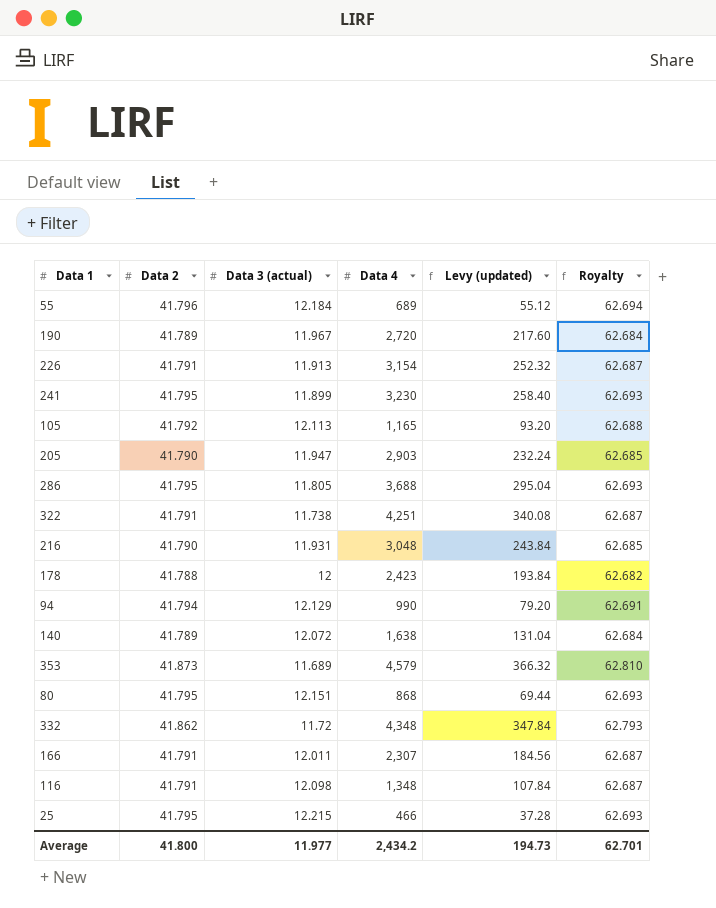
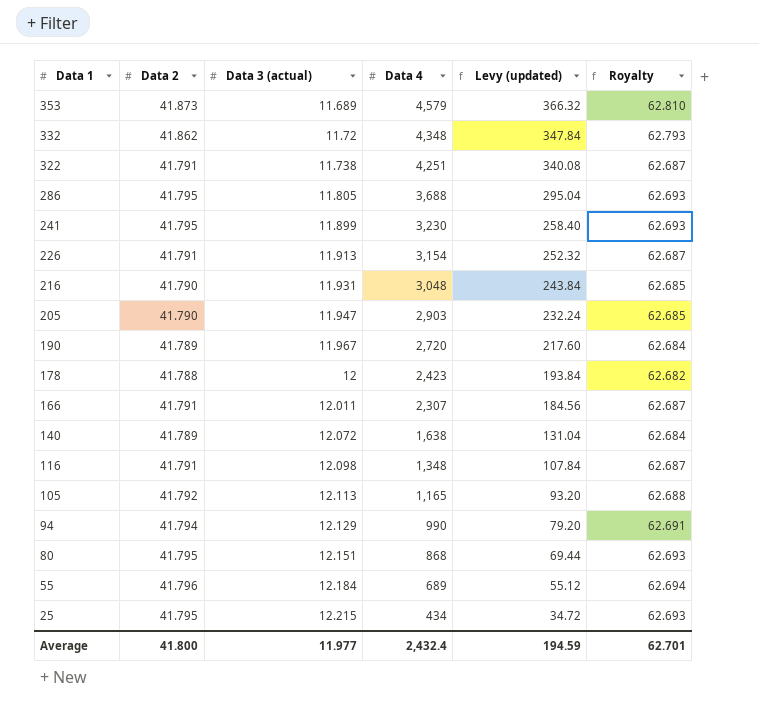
row order: none -> Data 1 descending
25 | Data 4: 466 -> 434
25 | Levy (updated): 37.28 -> 34.72
Average | Data 4: 2,434.2 -> 2,432.4
Average | Levy (updated): 194.73 -> 194.59

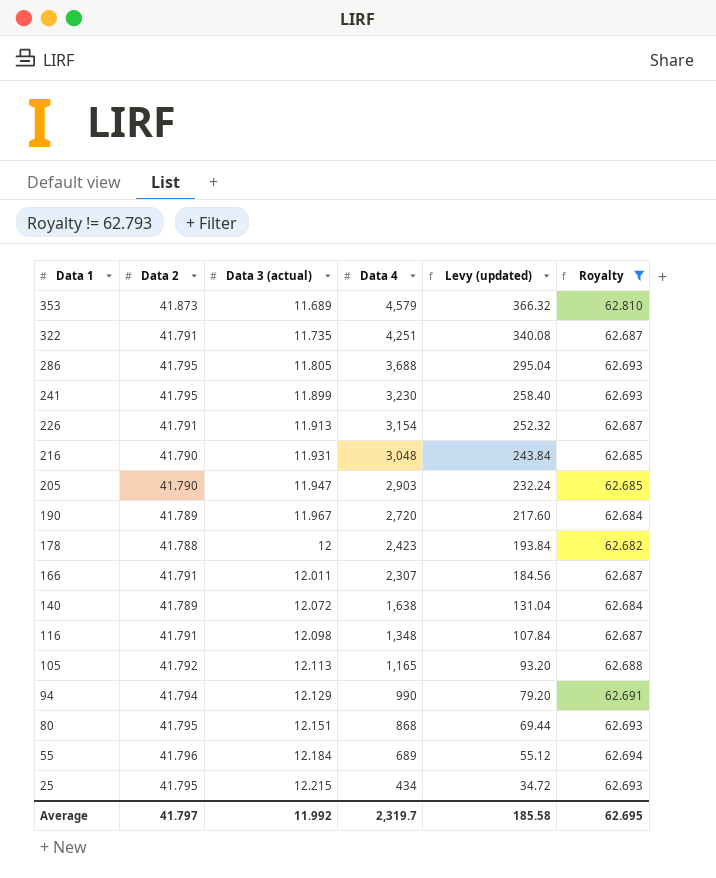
filter: none -> Royalty != 62.793
322 | Data 3 (actual): 11.738 -> 11.735
Average | Data 2: 41.800 -> 41.797
Average | Data 3 (actual): 11.977 -> 11.992
Average | Data 4: 2,432.4 -> 2,319.7
Average | Levy (updated): 194.59 -> 185.58
Average | Royalty: 62.701 -> 62.695

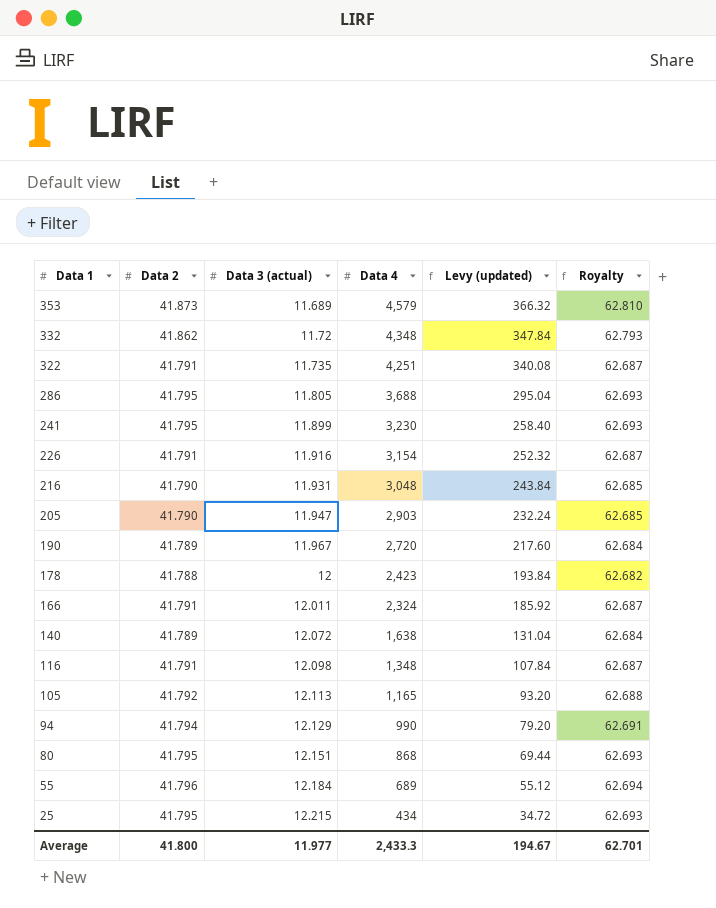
filter: Royalty != 62.793 -> none
226 | Data 3 (actual): 11.913 -> 11.916
166 | Data 4: 2,307 -> 2,324
166 | Levy (updated): 184.56 -> 185.92
Average | Data 2: 41.797 -> 41.800
Average | Data 3 (actual): 11.992 -> 11.977
Average | Data 4: 2,319.7 -> 2,433.3
Average | Levy (updated): 185.58 -> 194.67
Average | Royalty: 62.695 -> 62.701

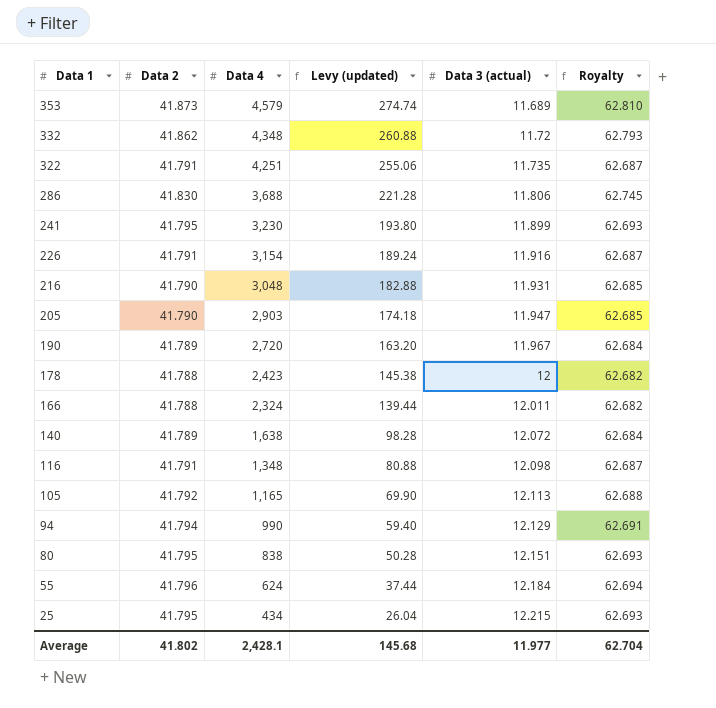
column Levy (updated) | formula: [Data 4] * 0.08 -> [Data 4] * 0.06
column Data 3 (actual) | position: 3 -> 5
286 | Data 2: 41.795 -> 41.830
286 | Data 3 (actual): 11.805 -> 11.806
286 | Royalty: 62.693 -> 62.745
166 | Data 2: 41.791 -> 41.788
166 | Royalty: 62.687 -> 62.682
80 | Data 4: 868 -> 838
55 | Data 4: 689 -> 624
Average | Data 2: 41.800 -> 41.802
Average | Data 4: 2,433.3 -> 2,428.1
Average | Levy (updated): 194.67 -> 145.68
Average | Royalty: 62.701 -> 62.704

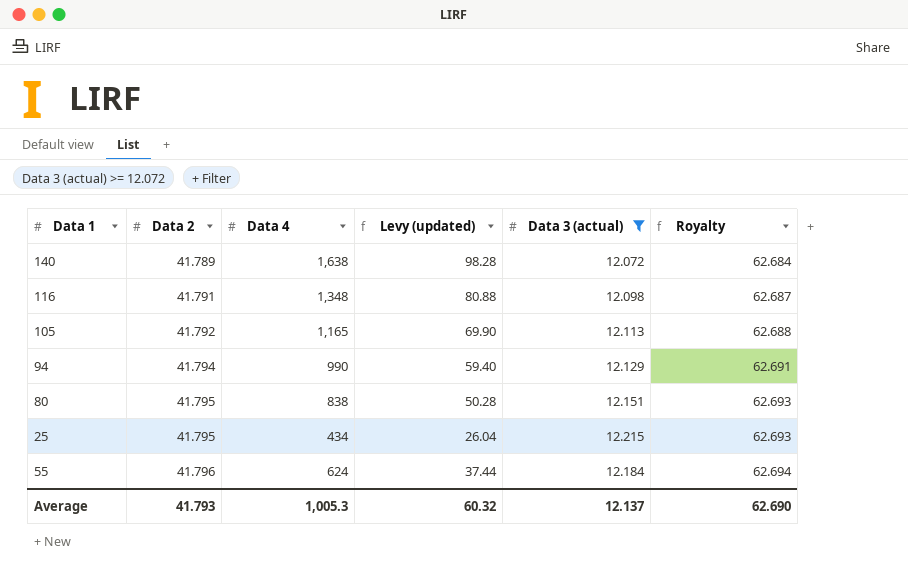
filter: none -> Data 3 (actual) >= 12.072
row order: Data 1 descending -> Data 2 ascending
Average | Data 2: 41.802 -> 41.793
Average | Data 4: 2,428.1 -> 1,005.3
Average | Levy (updated): 145.68 -> 60.32
Average | Data 3 (actual): 11.977 -> 12.137
Average | Royalty: 62.704 -> 62.690

